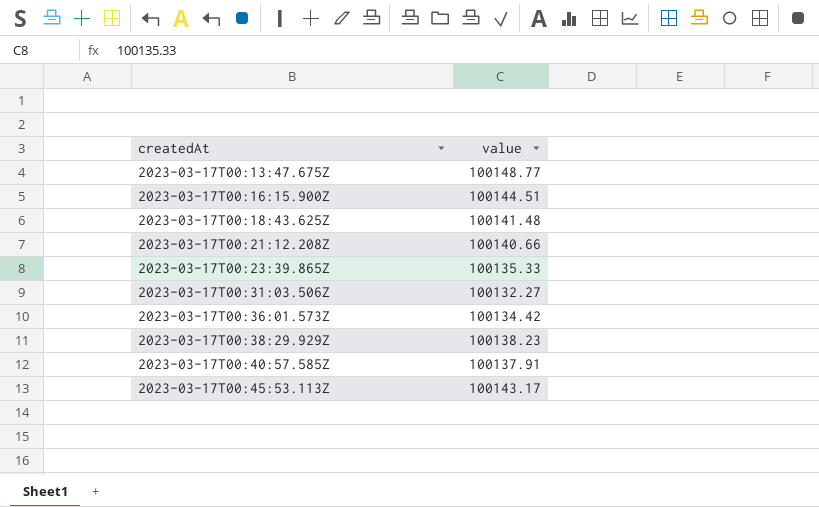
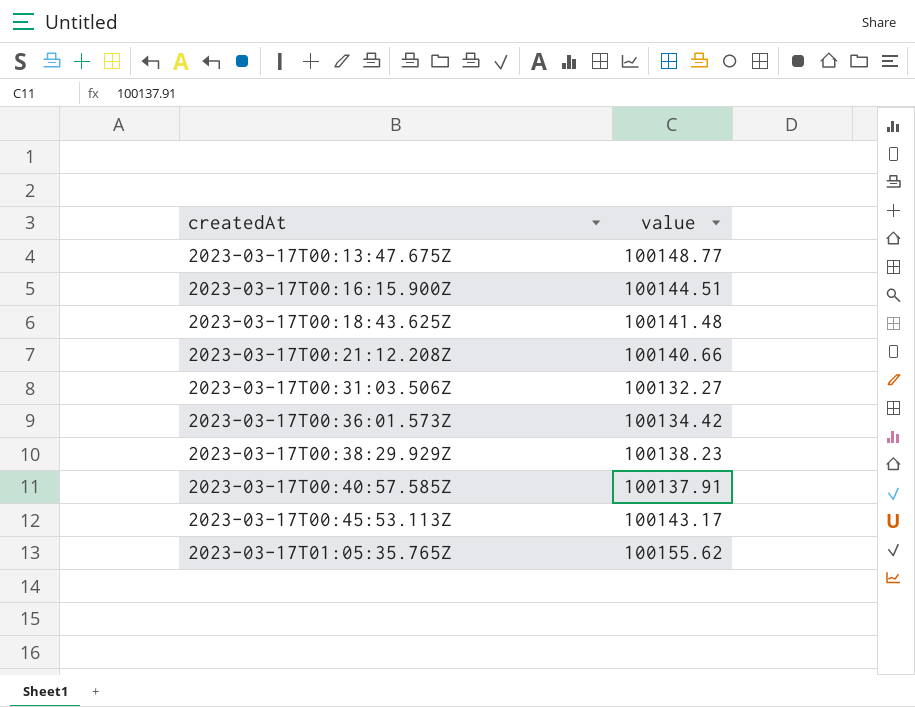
row 2023-03-17T00:23:39.865Z: 100135.33 -> none
row 2023-03-17T01:05:35.765Z: none -> 100155.62

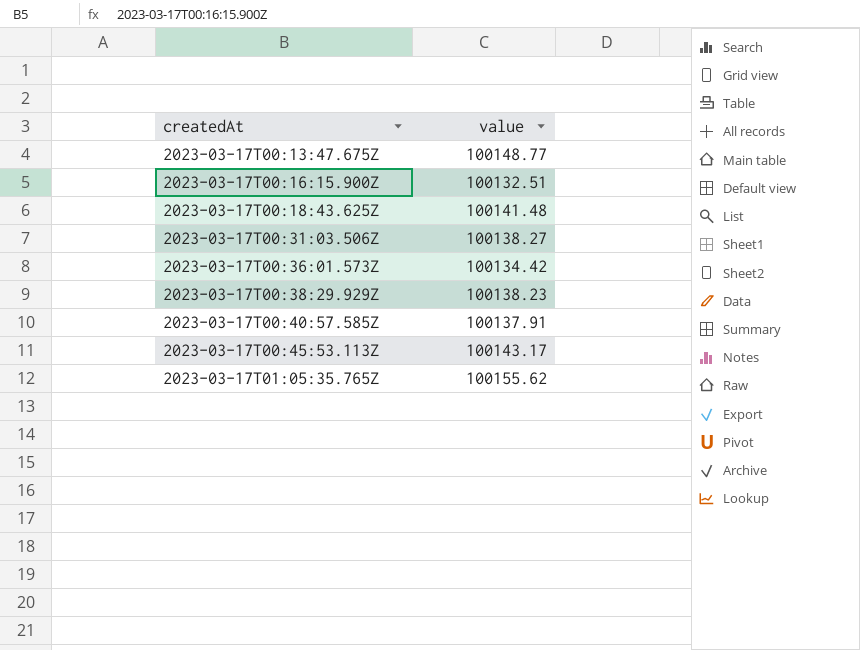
row 2023-03-17T00:21:12.208Z: 100140.66 -> none
2023-03-17T00:16:15.900Z | value: 100144.51 -> 100132.51
2023-03-17T00:31:03.506Z | value: 100132.27 -> 100138.27

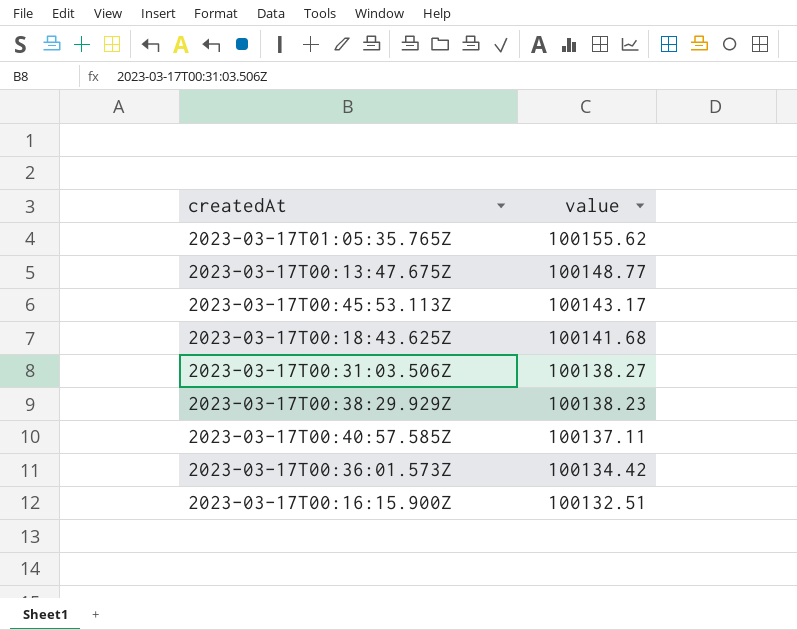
row order: createdAt ascending -> value descending
2023-03-17T00:18:43.625Z | value: 100141.48 -> 100141.68
2023-03-17T00:40:57.585Z | value: 100137.91 -> 100137.11

